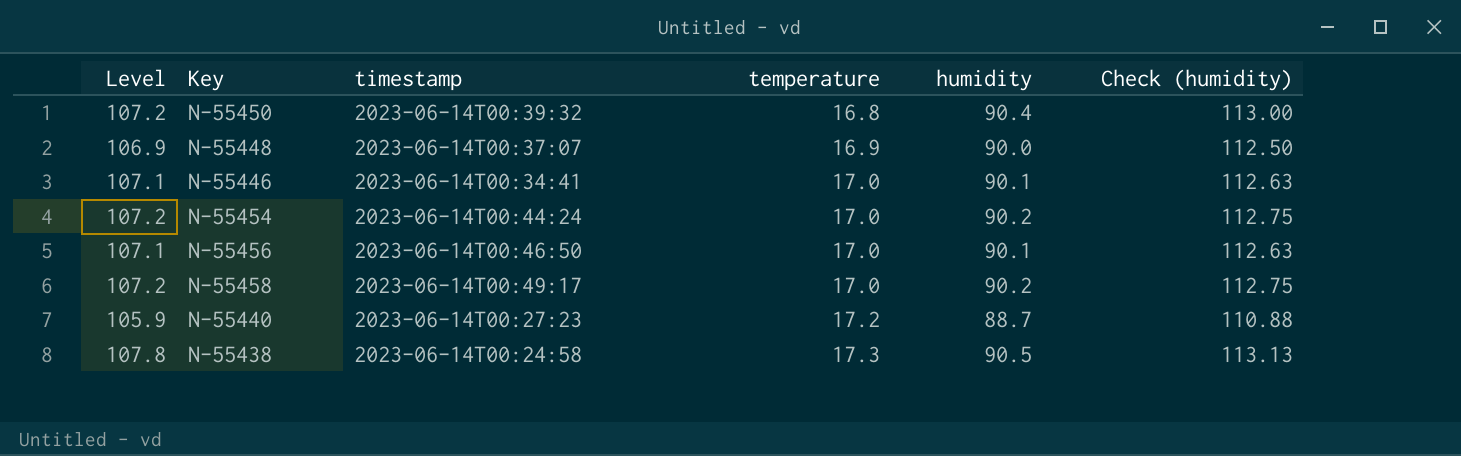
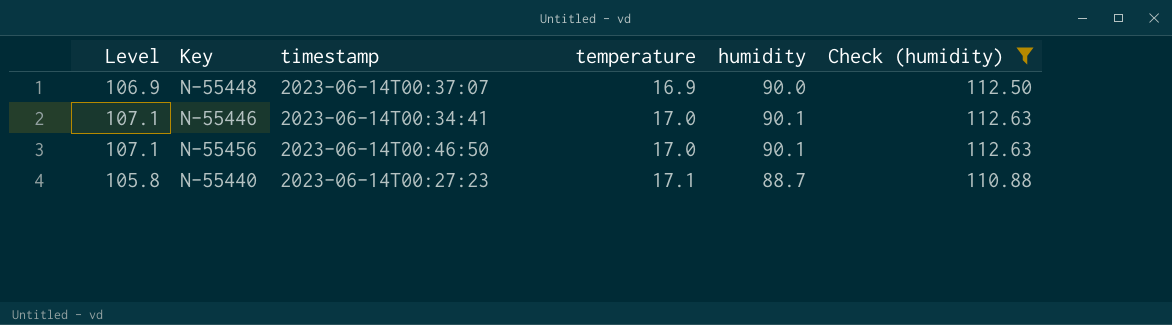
filter: none -> Check (humidity) <= 112.63
N-55440 | Level: 105.9 -> 105.8
N-55440 | temperature: 17.2 -> 17.1

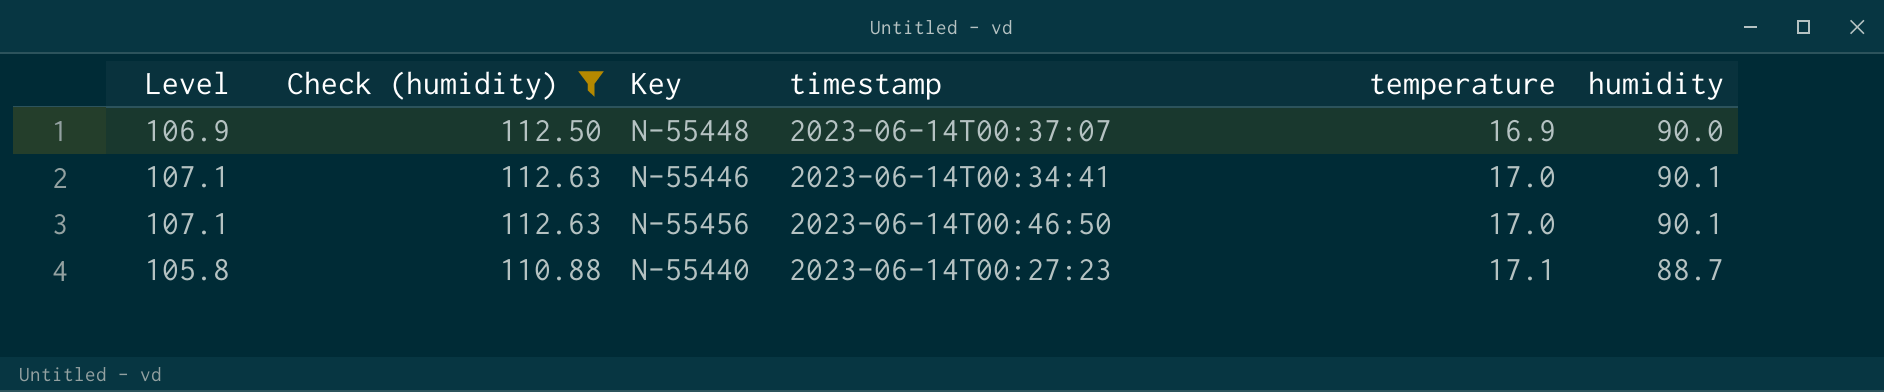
column Check (humidity) | position: 6 -> 2

